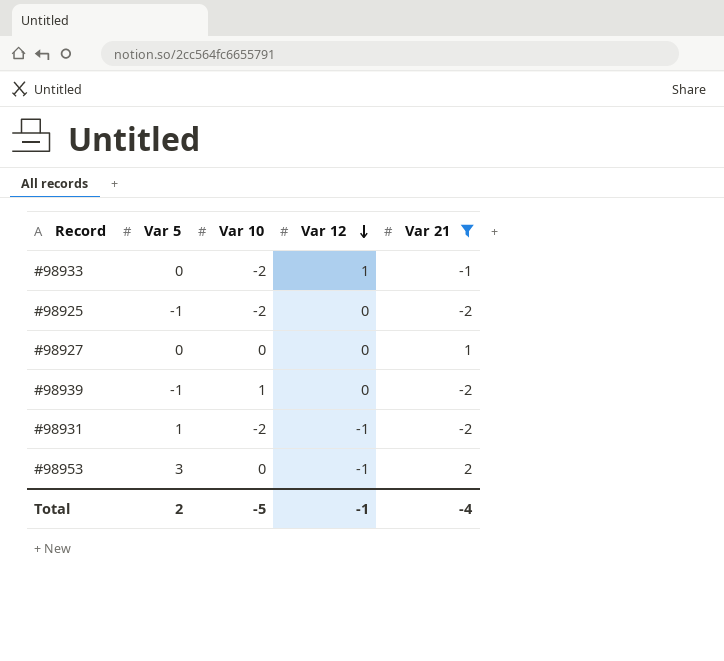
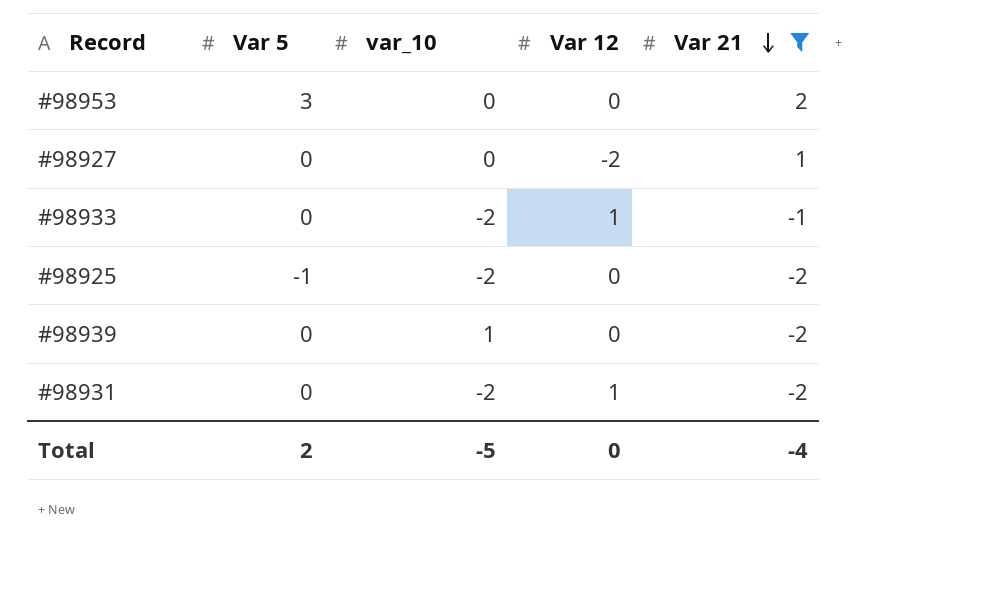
row order: Var 12 descending -> Var 21 descending
column name: Var 10 -> var_10
#98953 | Var 12: -1 -> 0
#98927 | Var 12: 0 -> -2
#98939 | Var 5: -1 -> 0
#98931 | Var 5: 1 -> 0
#98931 | Var 12: -1 -> 1
Total | Var 12: -1 -> 0

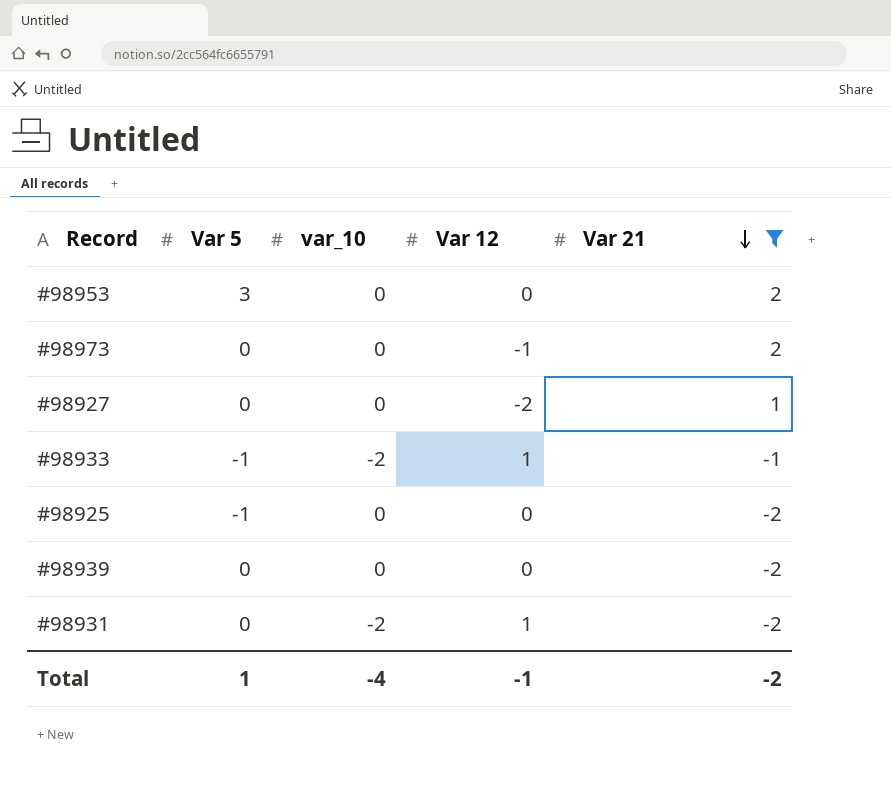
row #98973: none -> 0 | 0 | -1 | 2
#98933 | Var 5: 0 -> -1
#98925 | var_10: -2 -> 0
#98939 | var_10: 1 -> 0
Total | Var 5: 2 -> 1
Total | var_10: -5 -> -4
Total | Var 12: 0 -> -1
Total | Var 21: -4 -> -2

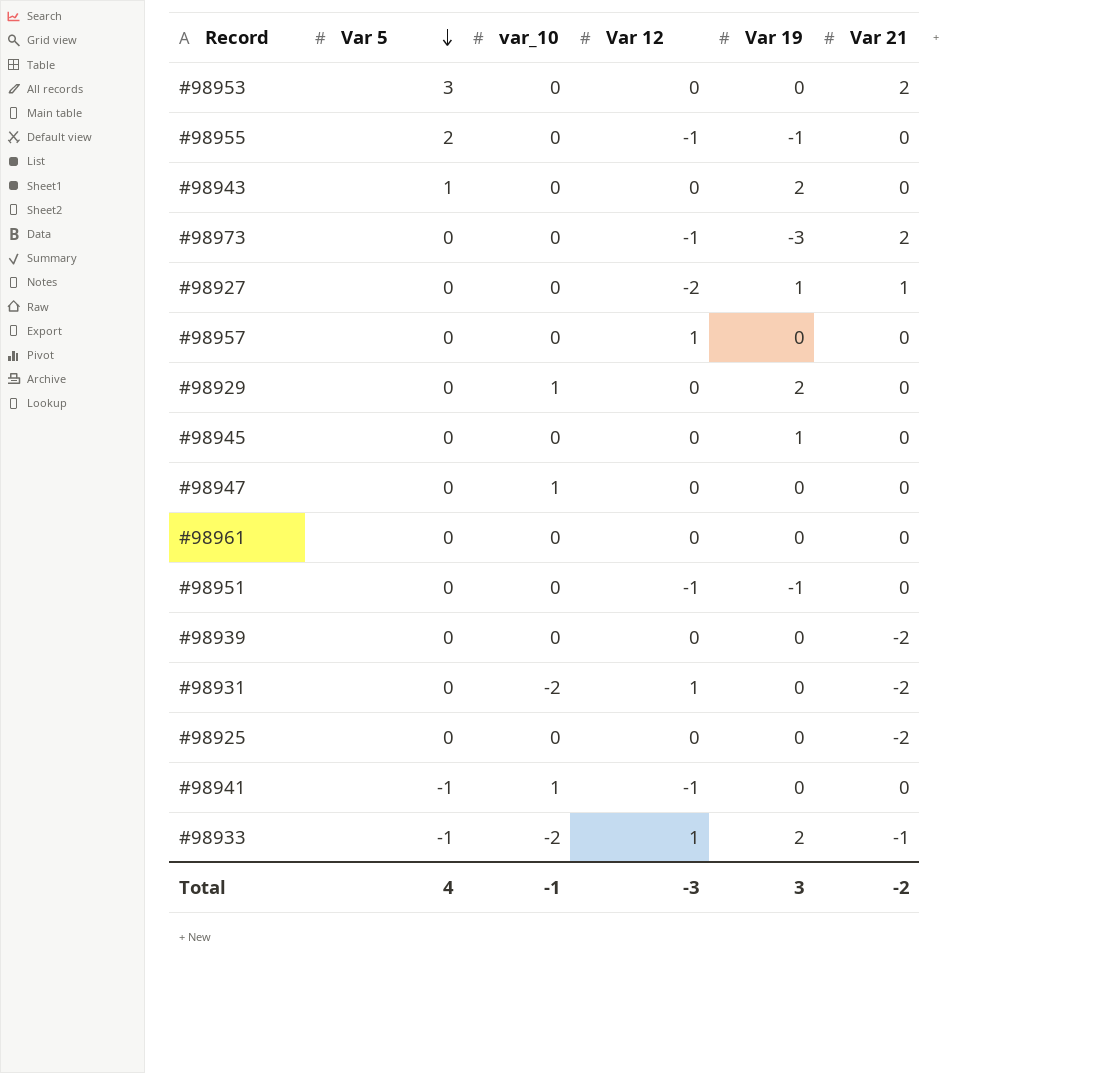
filter: Var 21 != 0 -> none
row order: Var 21 descending -> Var 5 descending
column Var 19 | position: none -> 5
#98925 | Var 5: -1 -> 0
Total | Var 5: 1 -> 4
Total | var_10: -4 -> -1
Total | Var 12: -1 -> -3

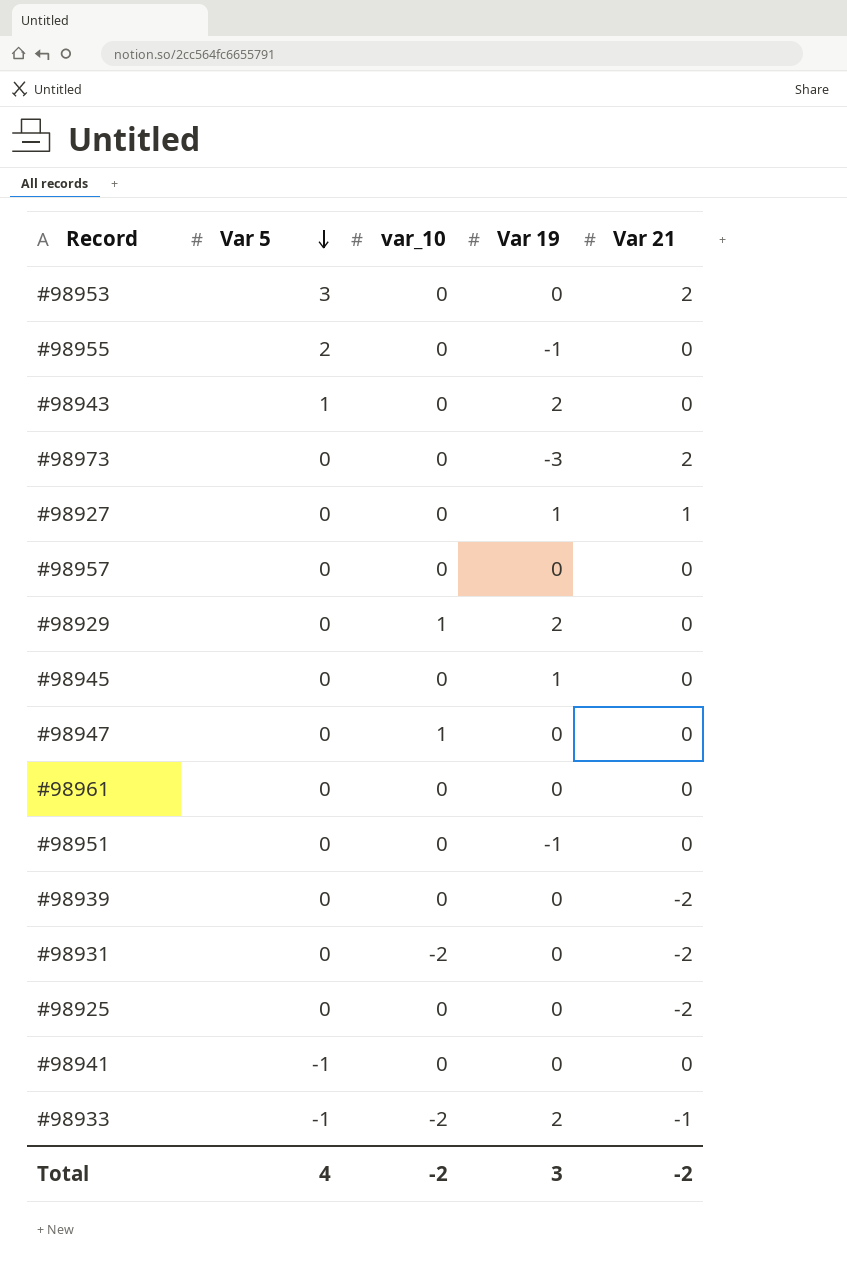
column Var 12 | position: 4 -> none
#98941 | var_10: 1 -> 0
Total | var_10: -1 -> -2

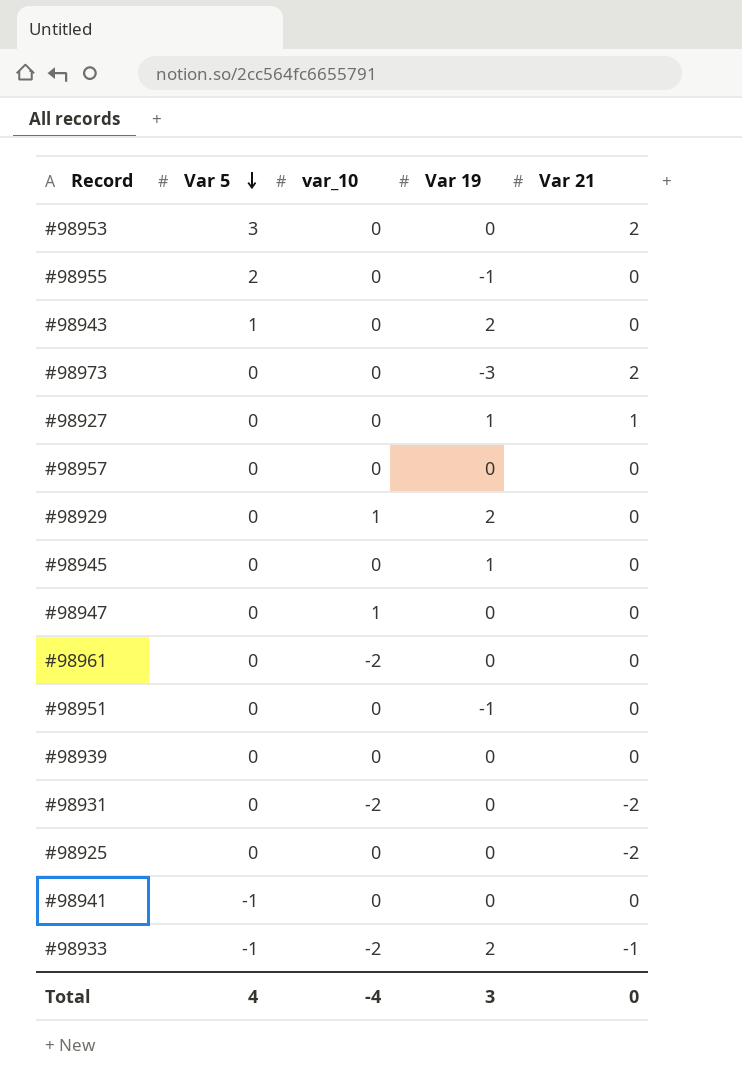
#98961 | var_10: 0 -> -2
#98939 | Var 21: -2 -> 0
Total | var_10: -2 -> -4
Total | Var 21: -2 -> 0

